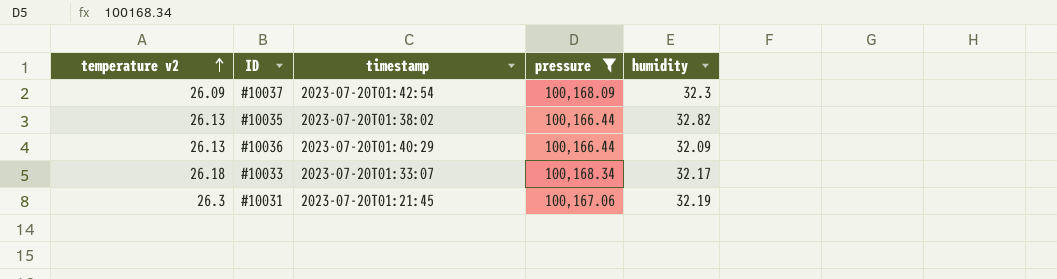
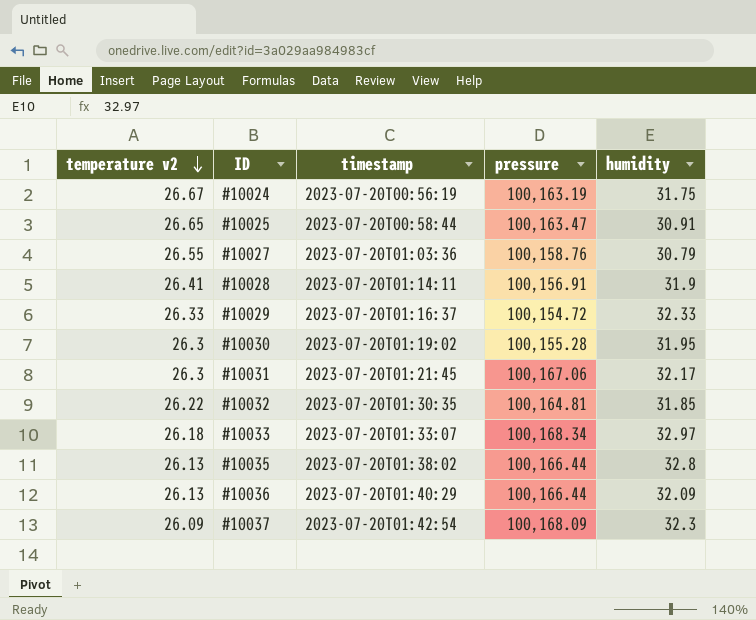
filter: pressure >= 100,166.44 -> none
row order: temperature v2 ascending -> temperature v2 descending
#10031 | humidity: 32.19 -> 32.17
#10033 | humidity: 32.17 -> 32.97
#10035 | humidity: 32.82 -> 32.8

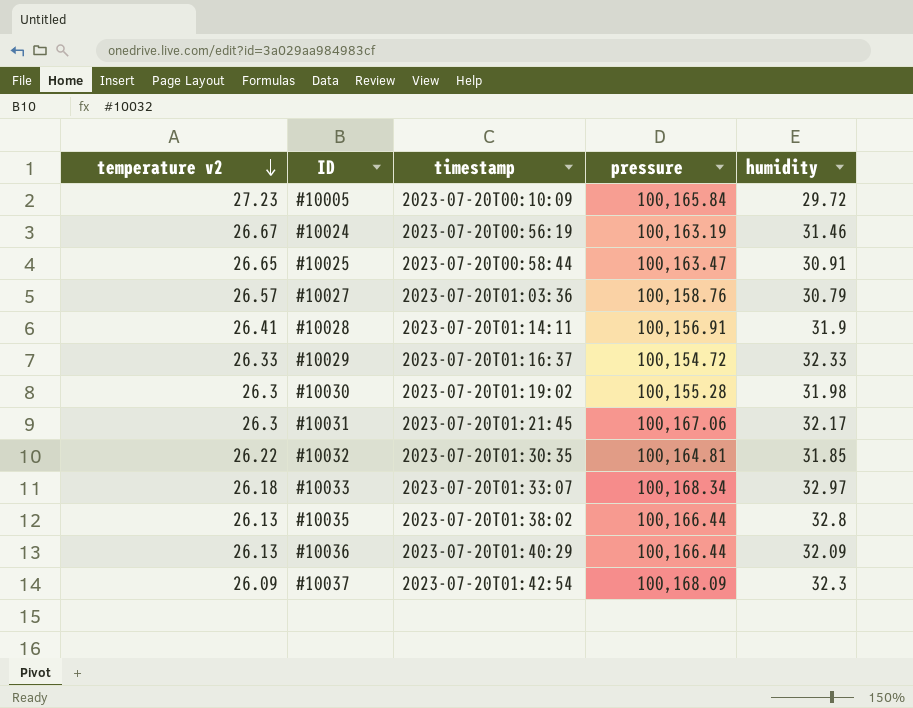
row #10005: none -> 27.23 | 2023-07-20T00:10:09 | 100,165.84 | 29.72
#10024 | humidity: 31.75 -> 31.46
#10027 | temperature v2: 26.55 -> 26.57
#10030 | humidity: 31.95 -> 31.98

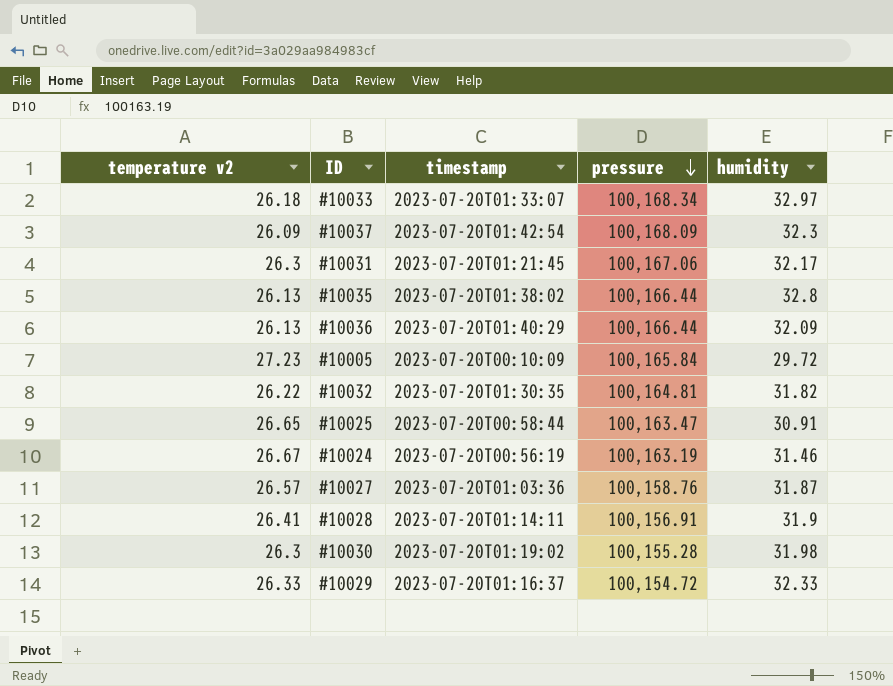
row order: temperature v2 descending -> pressure descending
#10032 | humidity: 31.85 -> 31.82
#10027 | humidity: 30.79 -> 31.87

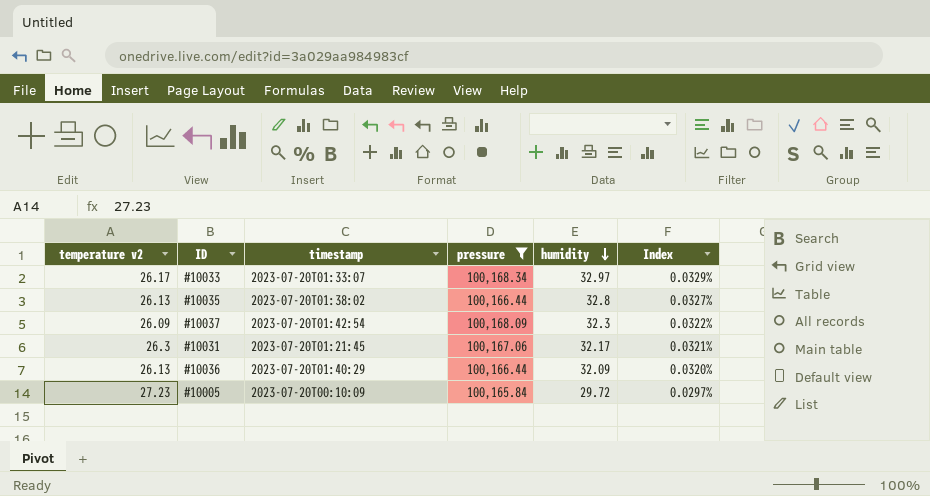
filter: none -> pressure >= 100,165.84
row order: pressure descending -> humidity descending
column Index | formula: none -> [humidity] / [pressure]
#10033 | temperature v2: 26.18 -> 26.17

